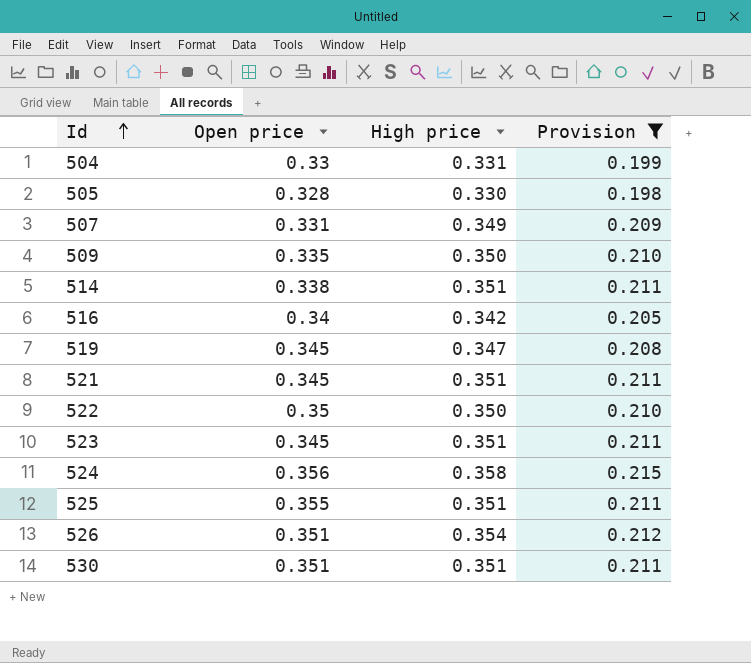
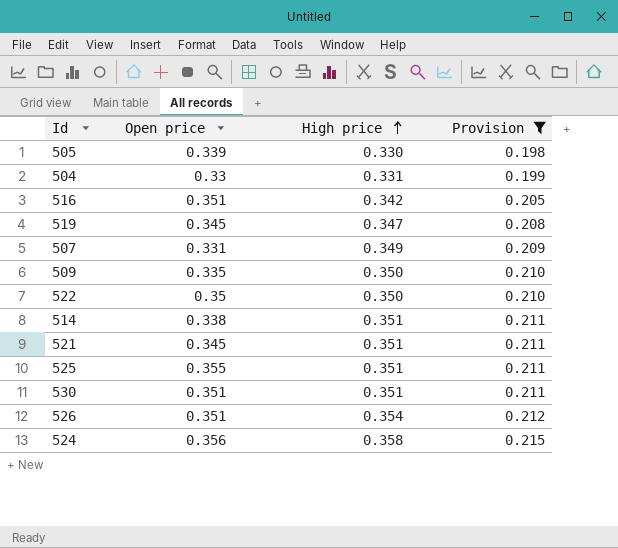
row order: Id ascending -> High price ascending
row 523: 0.345 | 0.351 | 0.211 -> none
505 | Open price: 0.328 -> 0.339
516 | Open price: 0.34 -> 0.351

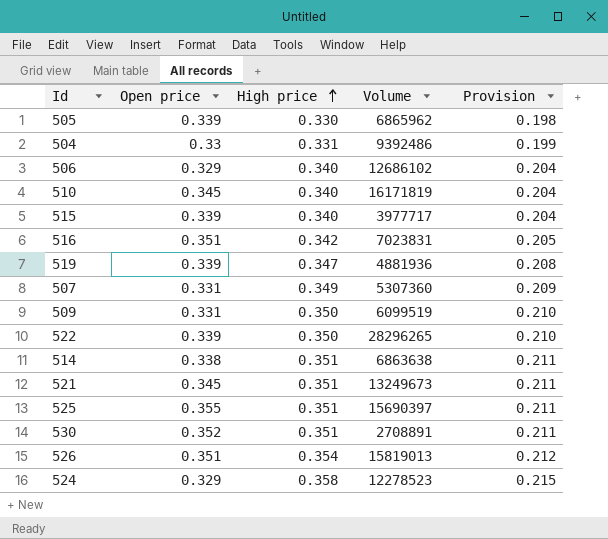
filter: Provision != 0.204 -> none
column Volume | position: none -> 4
519 | Open price: 0.345 -> 0.339
509 | Open price: 0.335 -> 0.331
522 | Open price: 0.35 -> 0.339
530 | Open price: 0.351 -> 0.352
524 | Open price: 0.356 -> 0.329

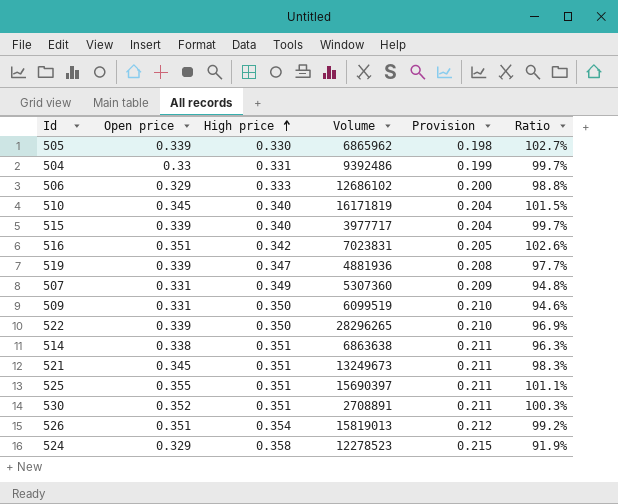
column Ratio | formula: none -> [Open price] / [High price]
506 | High price: 0.340 -> 0.333
506 | Provision: 0.204 -> 0.200

